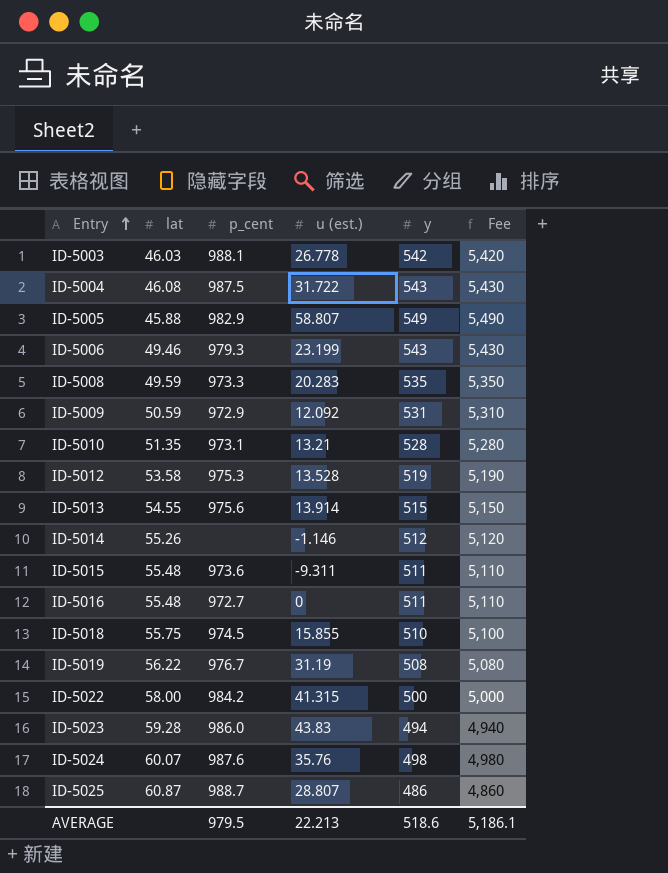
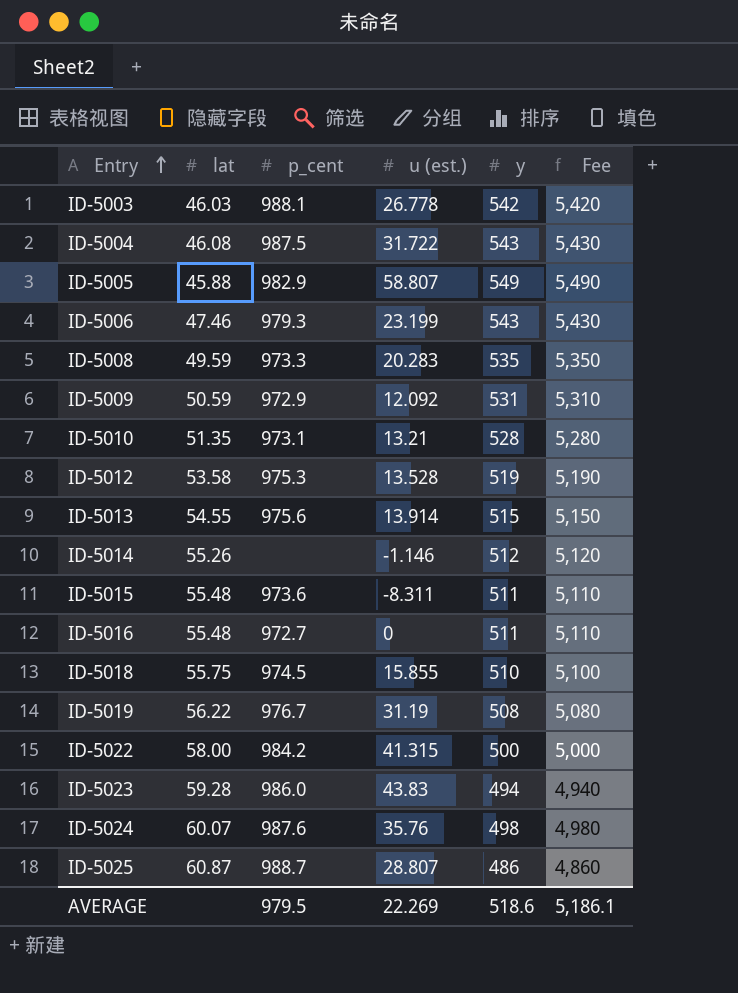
ID-5006 | lat: 49.46 -> 47.46
ID-5015 | u (est.): -9.311 -> -8.311
AVERAGE | u (est.): 22.213 -> 22.269

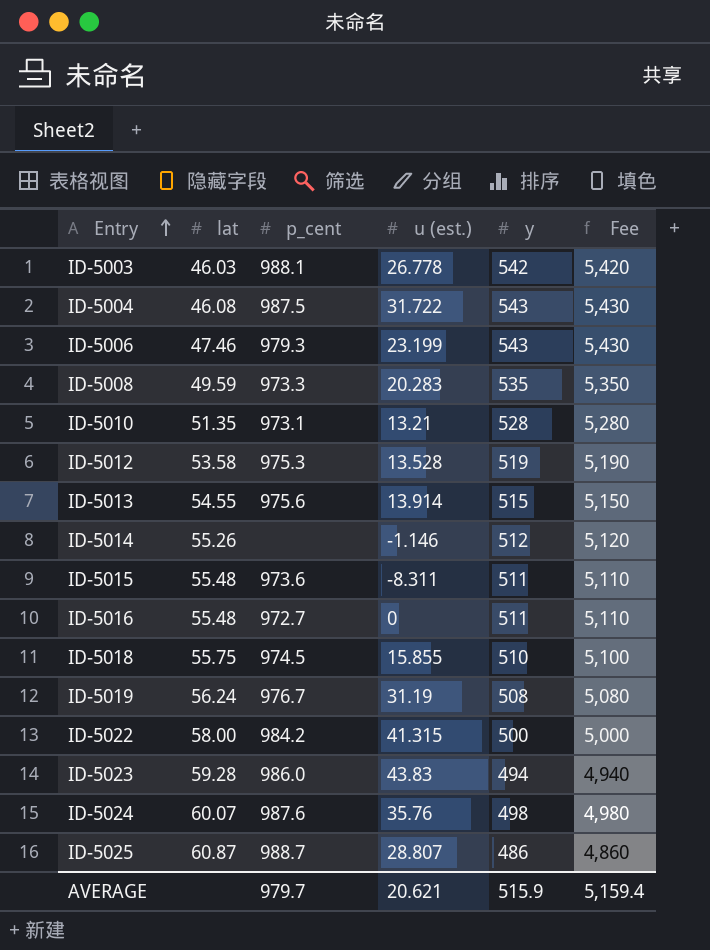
row ID-5005: 45.88 | 982.9 | 58.807 | 549 | 5,490 -> none
row ID-5009: 50.59 | 972.9 | 12.092 | 531 | 5,310 -> none
ID-5019 | lat: 56.22 -> 56.24
AVERAGE | p_cent: 979.5 -> 979.7
AVERAGE | u (est.): 22.269 -> 20.621
AVERAGE | y: 518.6 -> 515.9
AVERAGE | Fee: 5,186.1 -> 5,159.4

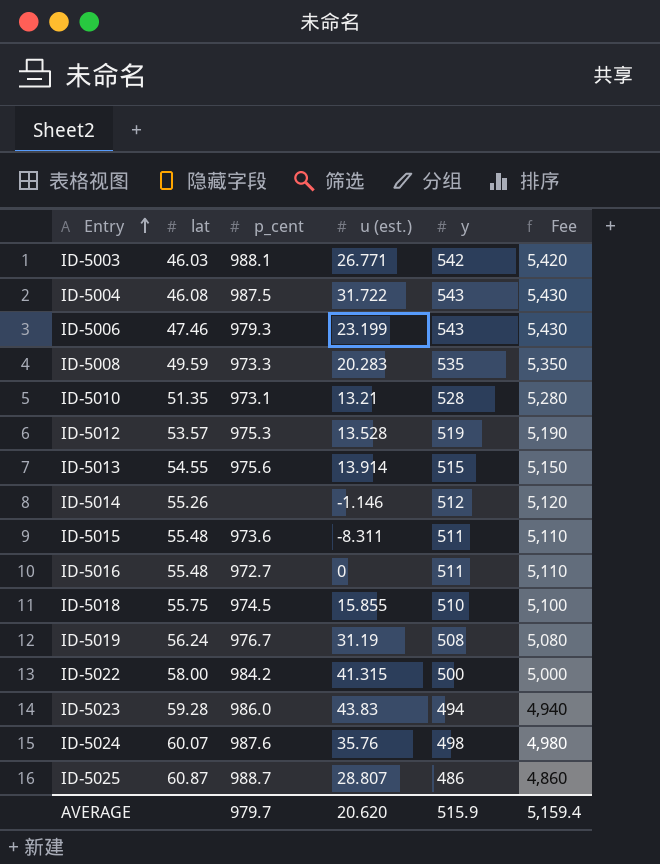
ID-5003 | u (est.): 26.778 -> 26.771
ID-5012 | lat: 53.58 -> 53.57
AVERAGE | u (est.): 20.621 -> 20.620

